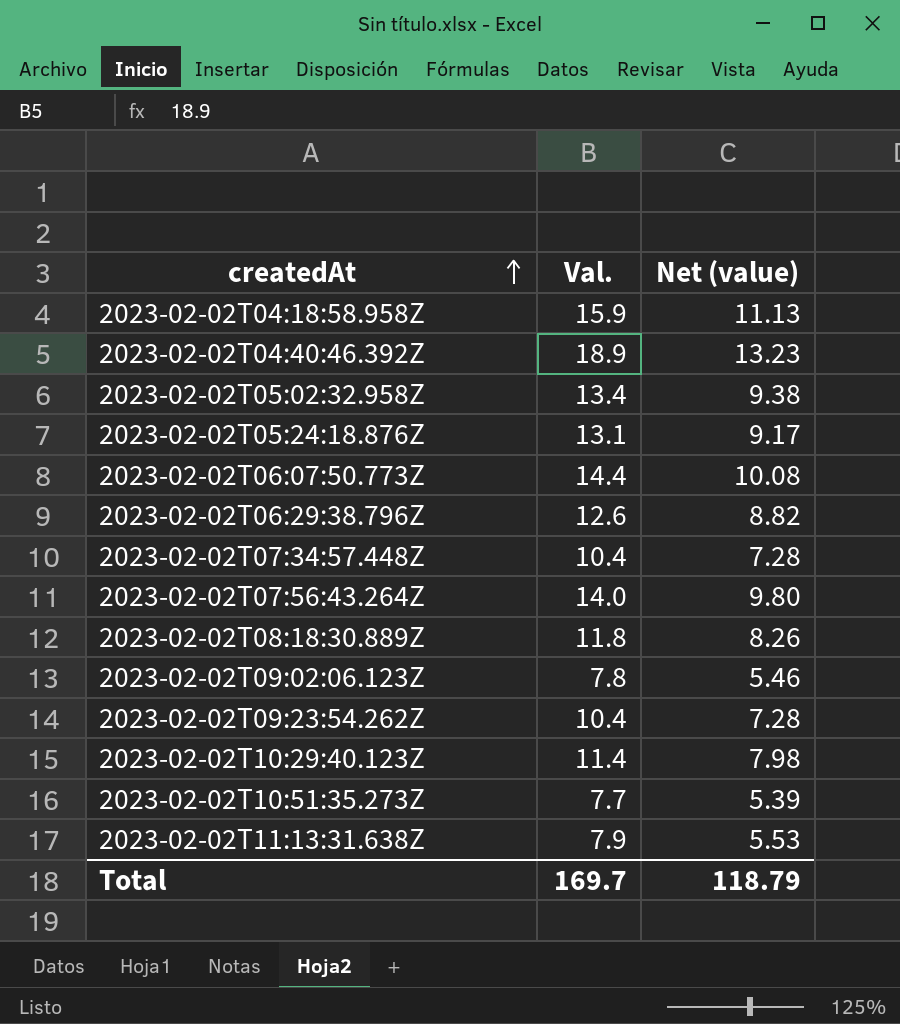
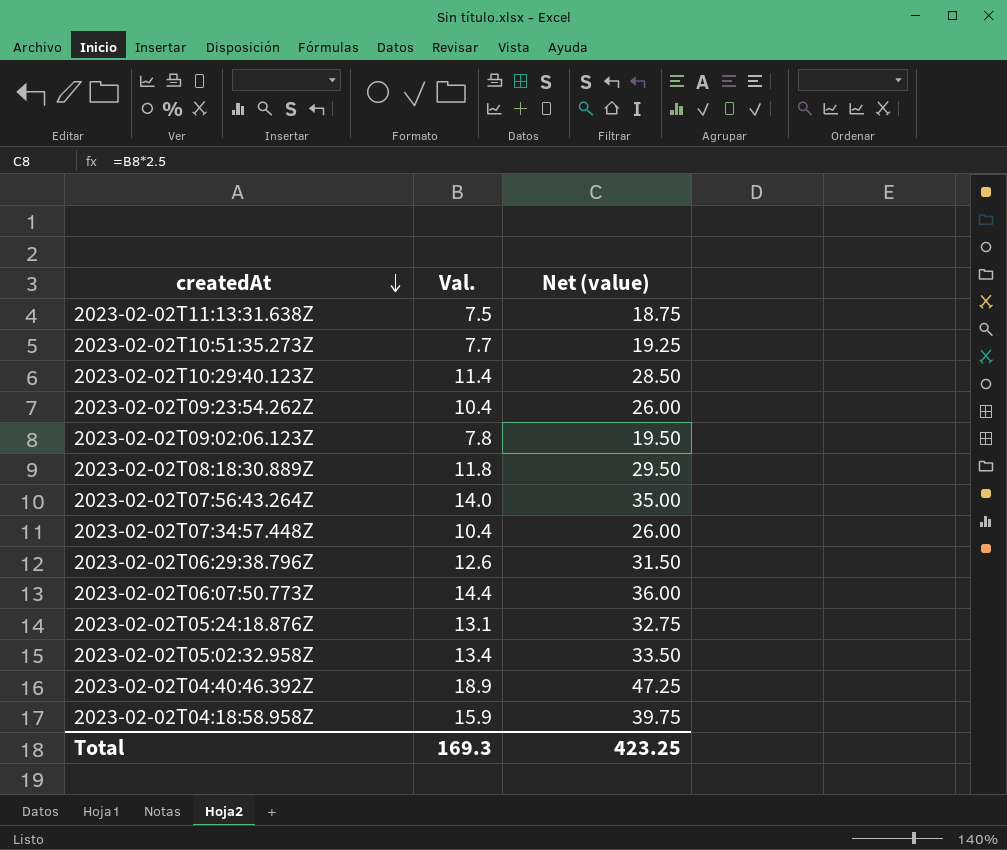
row order: createdAt ascending -> createdAt descending
column Net (value) | formula: [Val.] * 0.7 -> [Val.] * 2.5
2023-02-02T11:13:31.638Z | Val.: 7.9 -> 7.5
Total | Val.: 169.7 -> 169.3
Total | Net (value): 118.79 -> 423.25

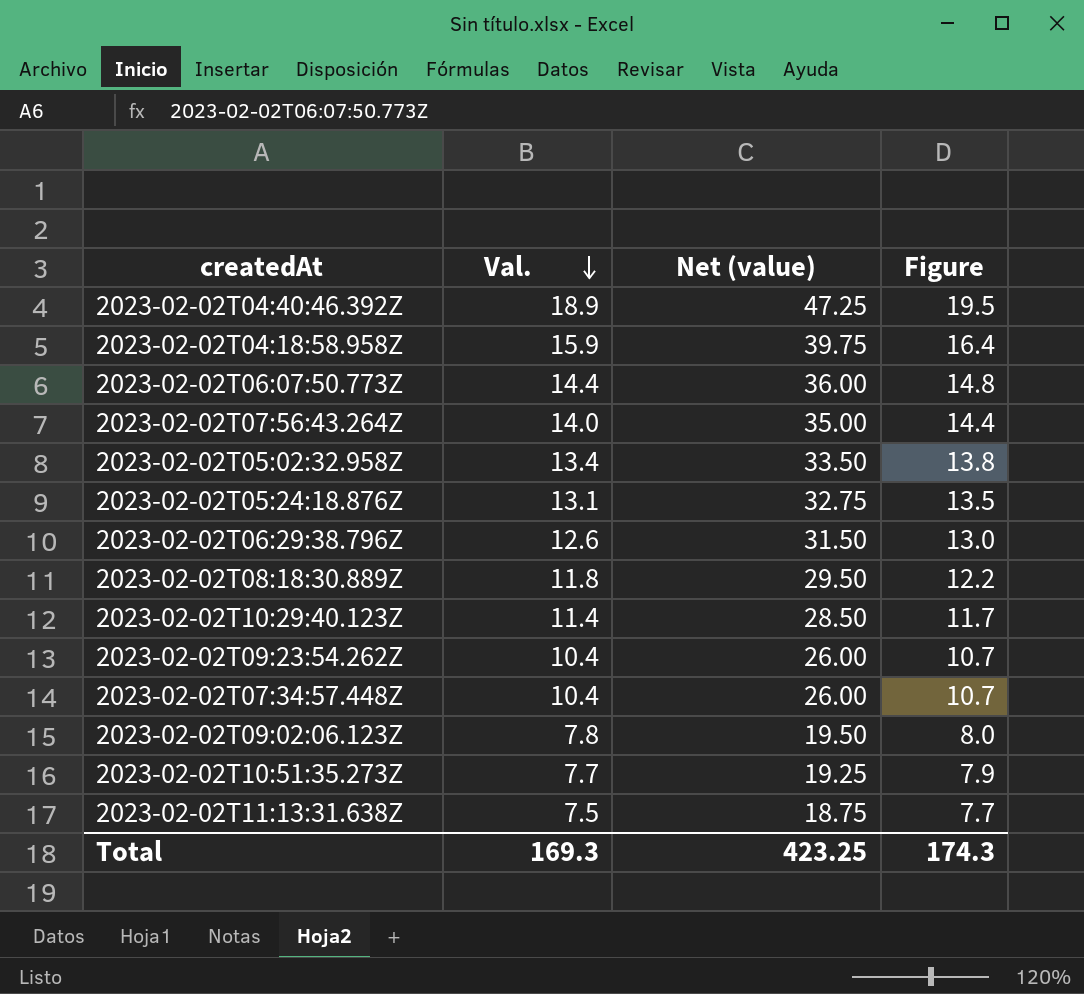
row order: createdAt descending -> Val. descending
column Figure | formula: none -> [Val.] * 1.03

